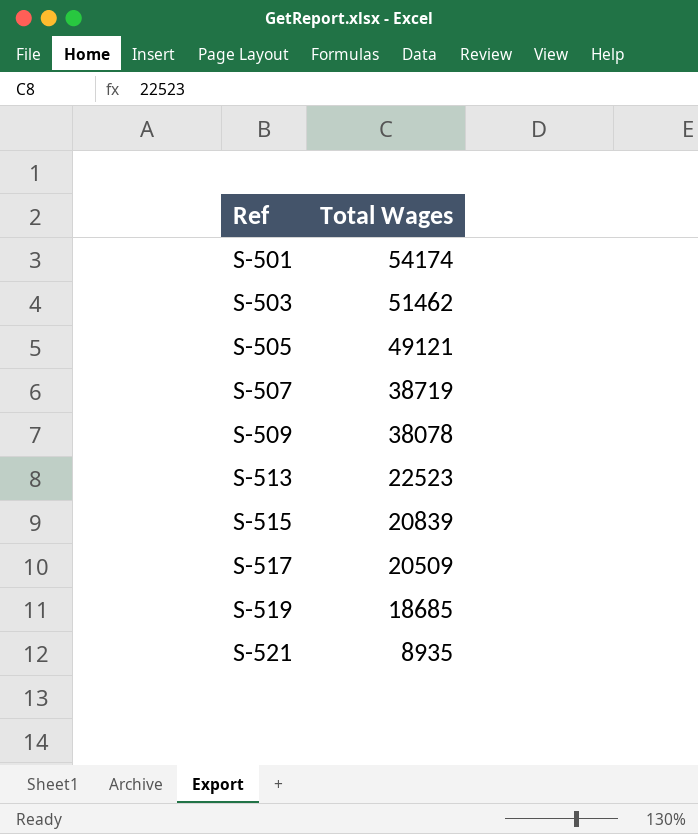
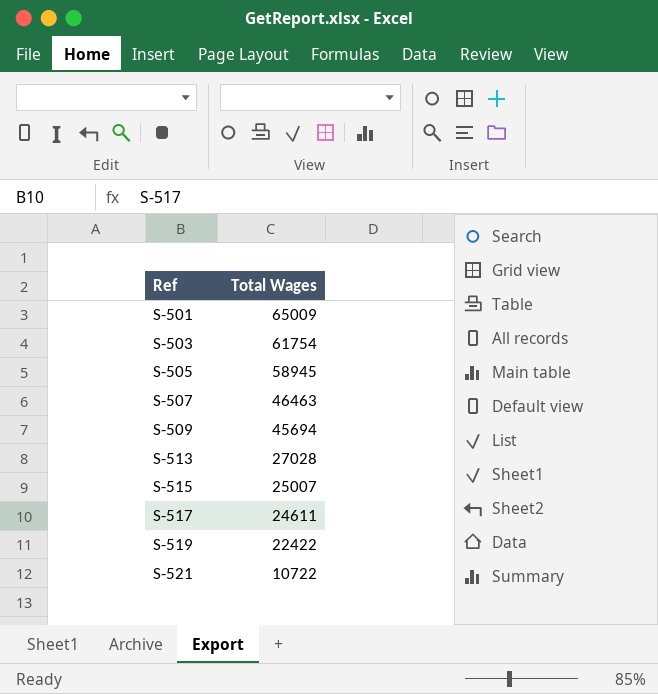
S-501 | Total Wages: 54174 -> 65009
S-503 | Total Wages: 51462 -> 61754
S-505 | Total Wages: 49121 -> 58945
S-507 | Total Wages: 38719 -> 46463
S-509 | Total Wages: 38078 -> 45694
S-513 | Total Wages: 22523 -> 27028
S-515 | Total Wages: 20839 -> 25007
S-517 | Total Wages: 20509 -> 24611
S-519 | Total Wages: 18685 -> 22422
S-521 | Total Wages: 8935 -> 10722

